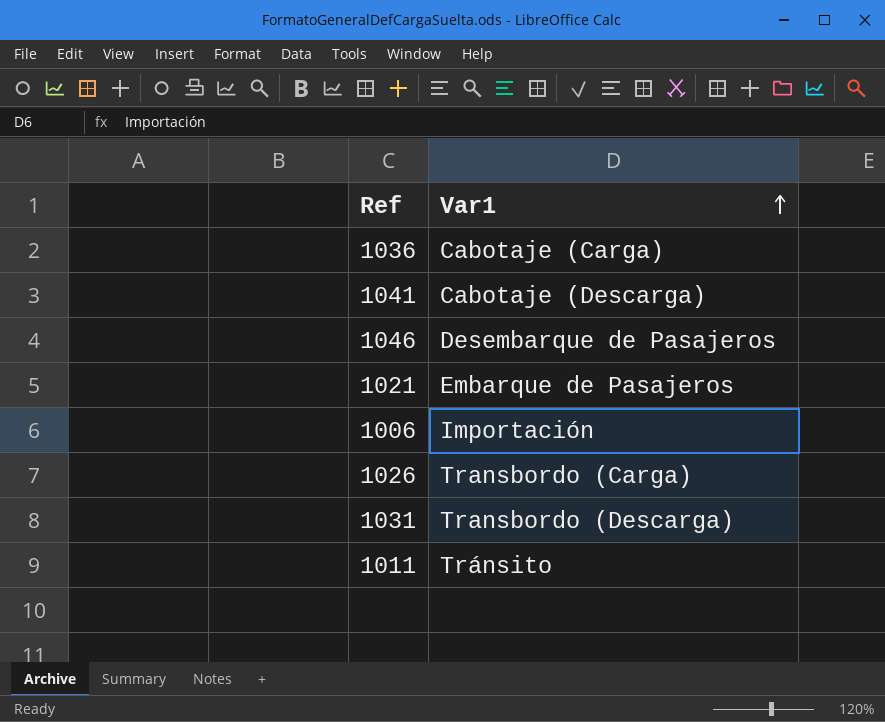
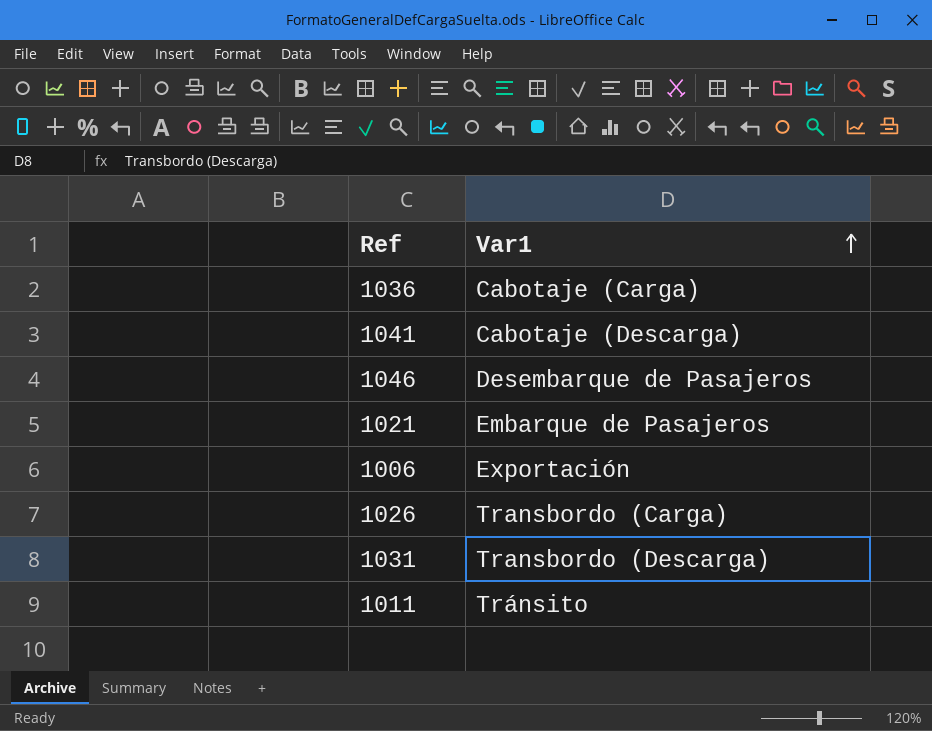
1006 | Var1: Importación -> Exportación

